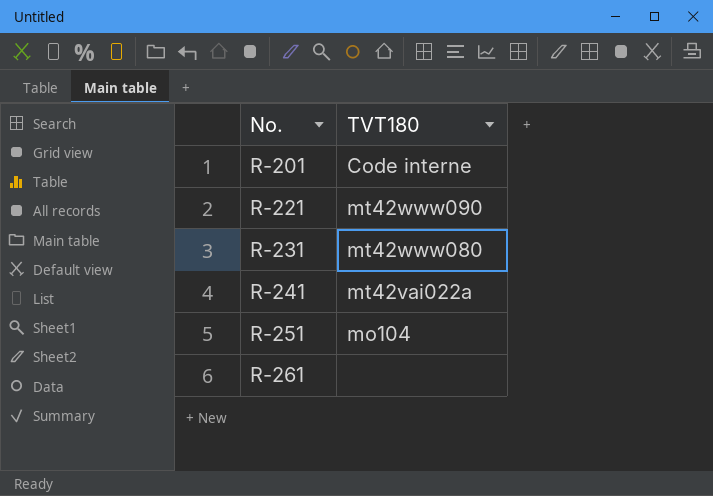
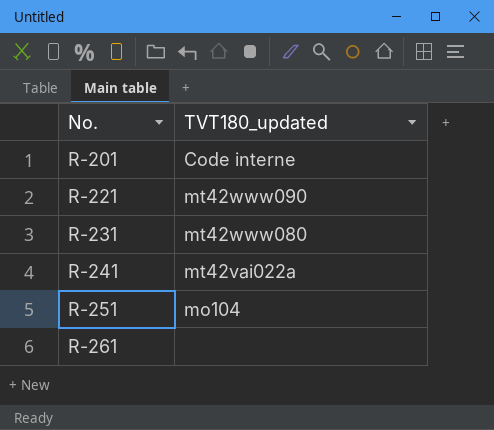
column name: TVT180 -> TVT180_updated

